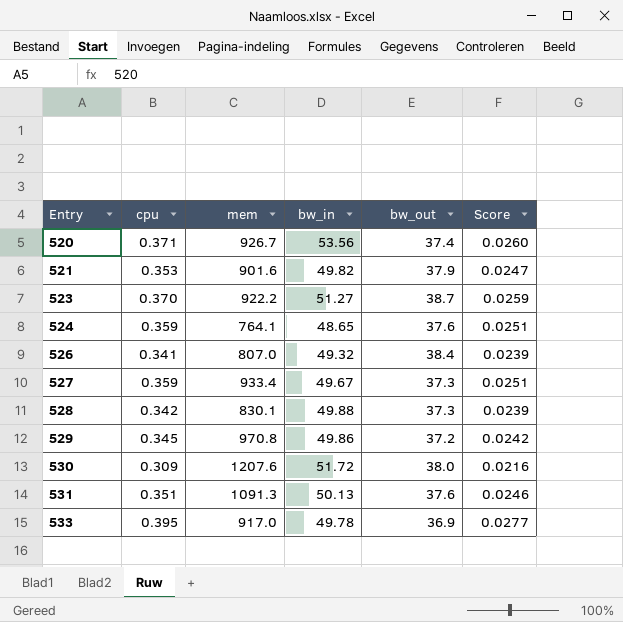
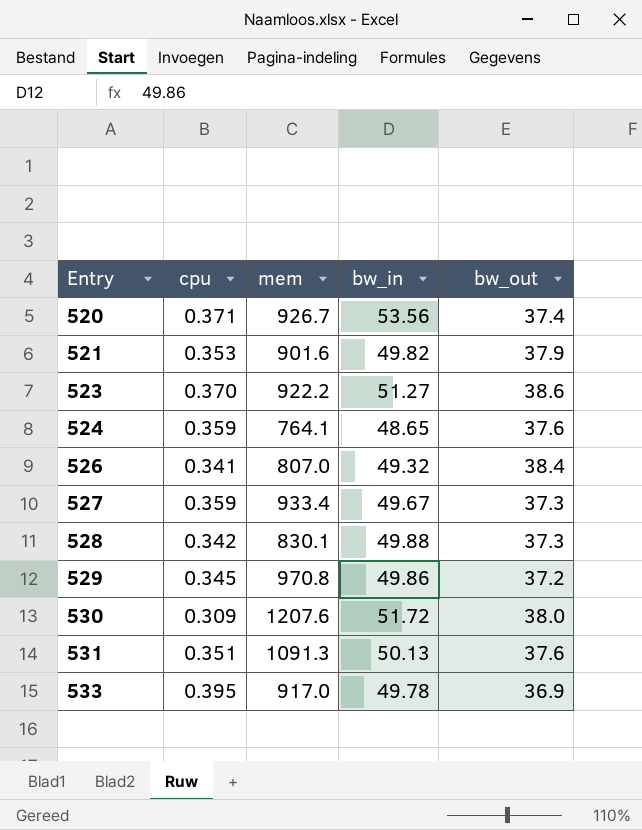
column Score | formula: [cpu] * 0.07 -> none
523 | bw_out: 38.7 -> 38.6

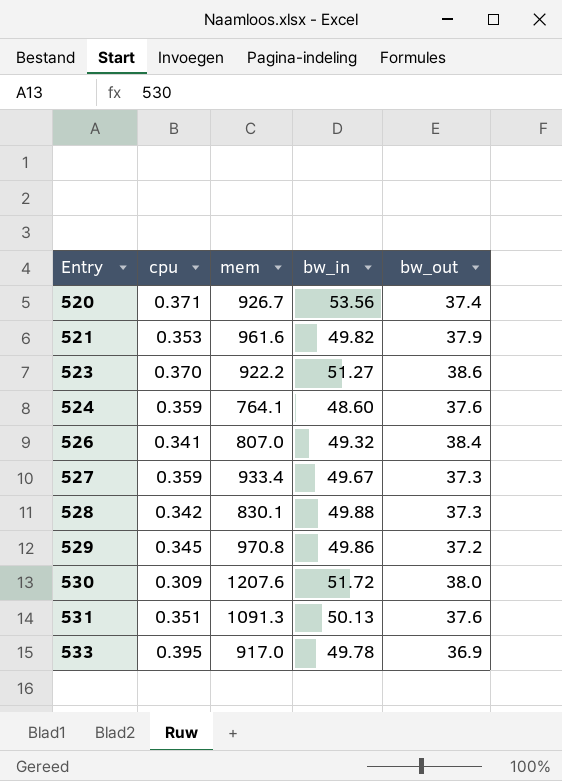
521 | mem: 901.6 -> 961.6
524 | bw_in: 48.65 -> 48.60

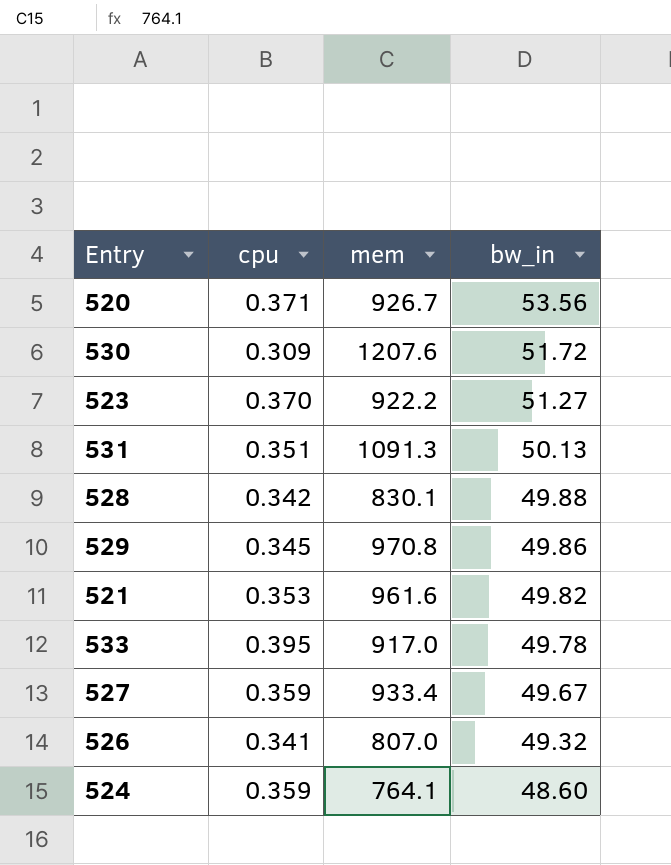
row order: Entry ascending -> bw_in descending
column bw_out | position: 5 -> none

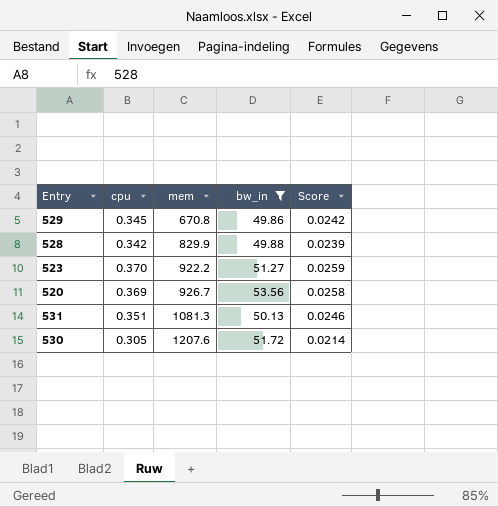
filter: none -> bw_in >= 49.86
row order: bw_in descending -> mem ascending
column Score | formula: none -> [cpu] * 0.07
529 | mem: 970.8 -> 670.8
528 | mem: 830.1 -> 829.9
520 | cpu: 0.371 -> 0.369
531 | mem: 1091.3 -> 1081.3
530 | cpu: 0.309 -> 0.305

